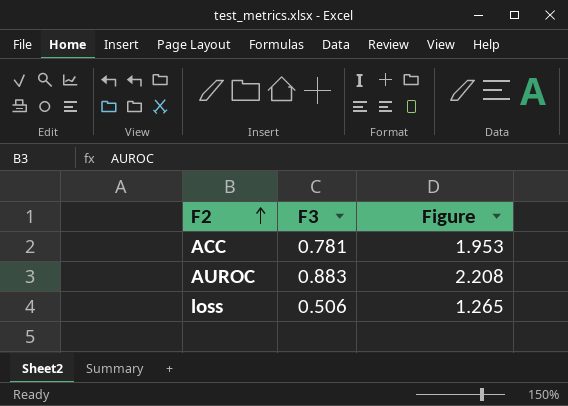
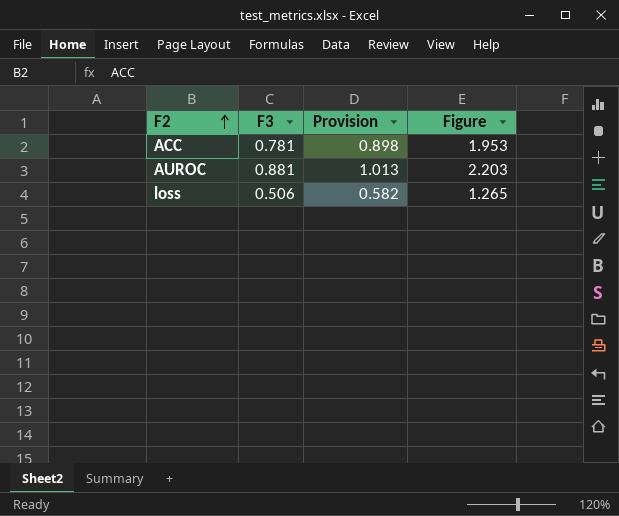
column Provision | formula: none -> [F3] * 1.15
AUROC | F3: 0.883 -> 0.881
AUROC | Figure: 2.208 -> 2.203

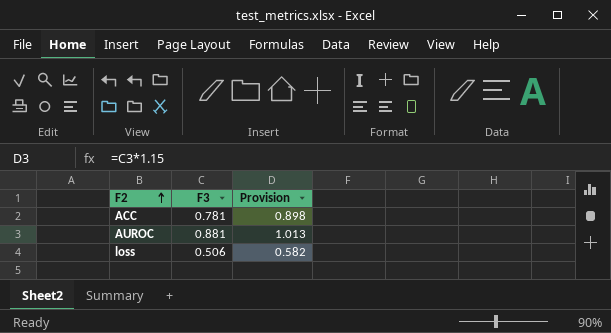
column Figure | formula: [F3] * 2.5 -> none

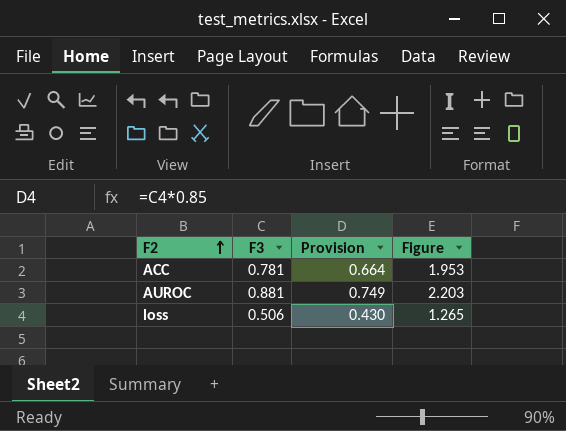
column Provision | formula: [F3] * 1.15 -> [F3] * 0.85
column Figure | formula: none -> [F3] * 2.5

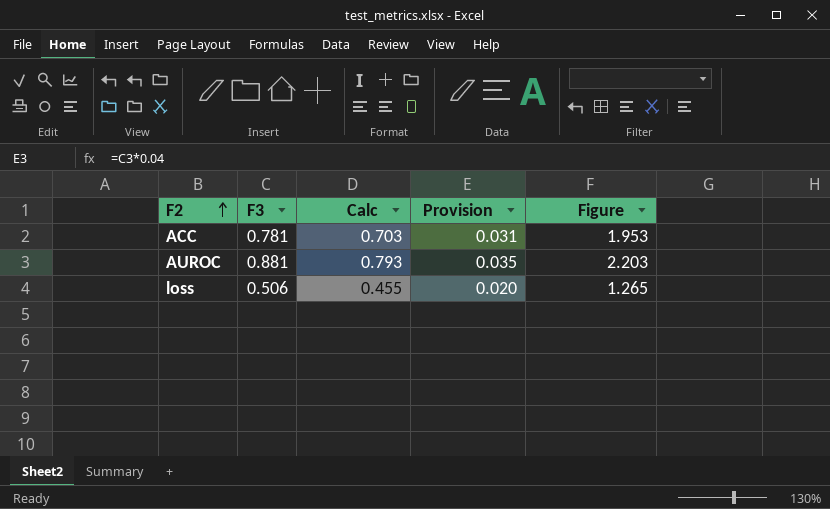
column Calc | formula: none -> [F3] * 0.9
column Provision | formula: [F3] * 0.85 -> [F3] * 0.04

